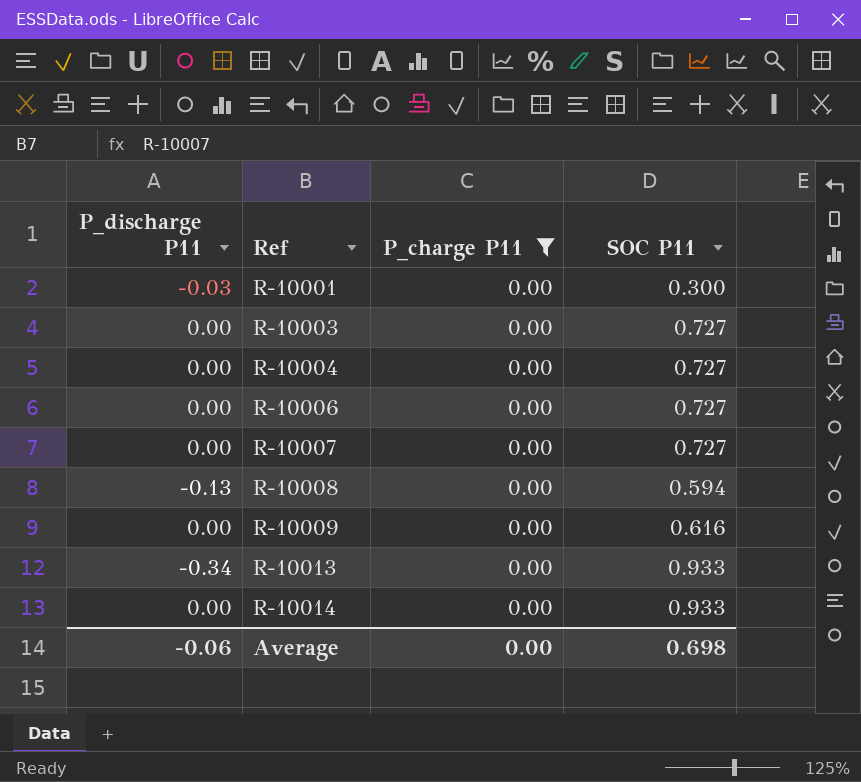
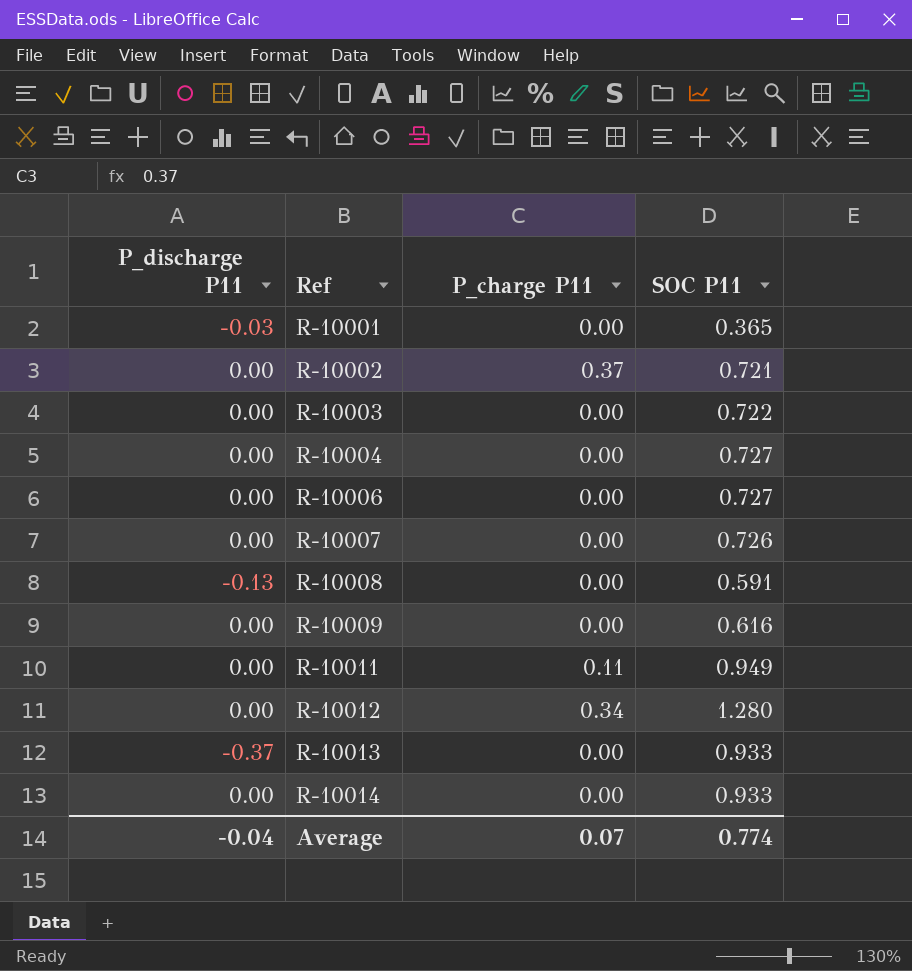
filter: P_charge P11 = 0.00 -> none
R-10001 | SOC P11: 0.300 -> 0.365
R-10003 | SOC P11: 0.727 -> 0.722
R-10007 | SOC P11: 0.727 -> 0.726
R-10008 | SOC P11: 0.594 -> 0.591
R-10013 | P_discharge P11: -0.34 -> -0.37
Average | P_discharge P11: -0.06 -> -0.04
Average | P_charge P11: 0.00 -> 0.07
Average | SOC P11: 0.698 -> 0.774

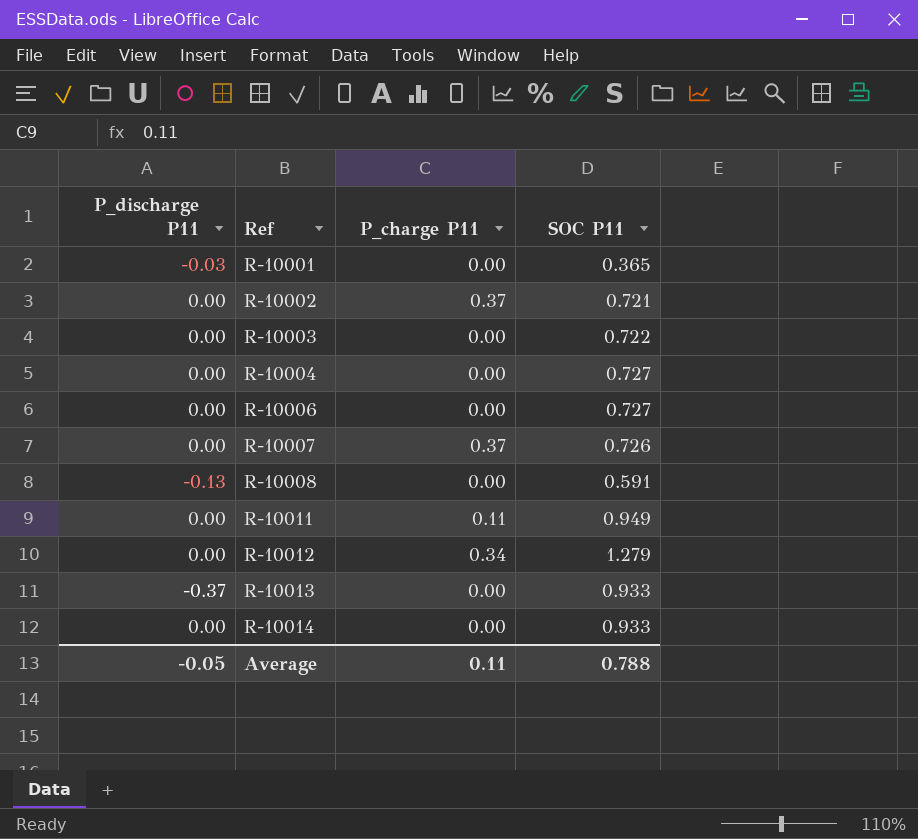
row R-10009: 0.00 | 0.00 | 0.616 -> none
R-10007 | P_charge P11: 0.00 -> 0.37
R-10012 | SOC P11: 1.280 -> 1.279
Average | P_discharge P11: -0.04 -> -0.05
Average | P_charge P11: 0.07 -> 0.11
Average | SOC P11: 0.774 -> 0.788

